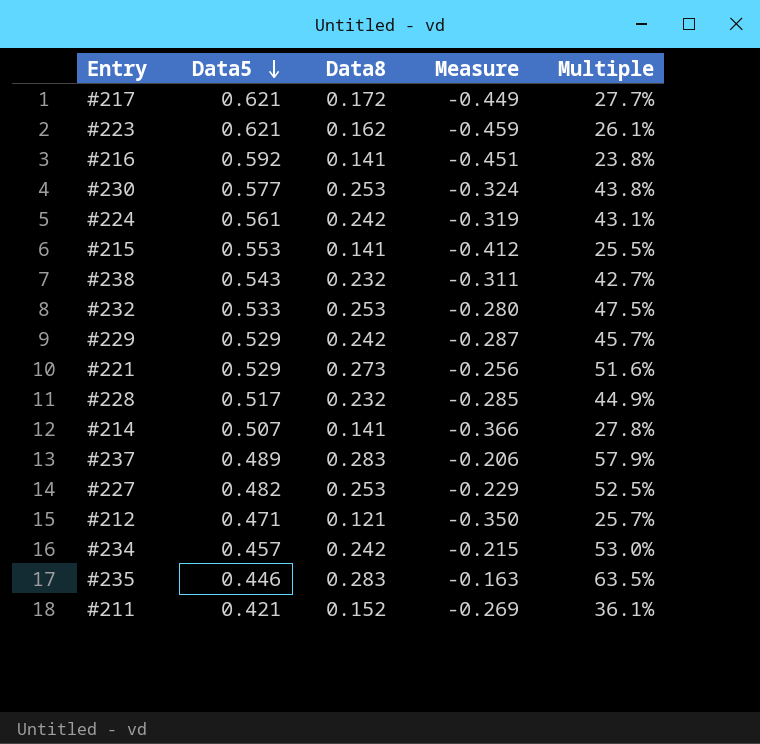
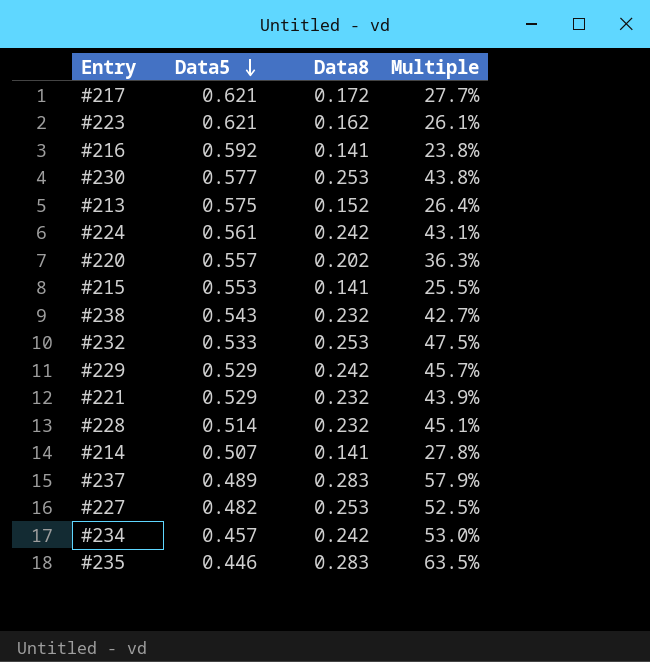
column Measure | formula: [Data8] - [Data5] -> none
row #212: 0.471 | 0.121 | -0.350 | 25.7% -> none
row #211: 0.421 | 0.152 | -0.269 | 36.1% -> none
row #213: none -> 0.575 | 0.152 | 26.4%
row #220: none -> 0.557 | 0.202 | 36.3%
#221 | Data8: 0.273 -> 0.232
#221 | Multiple: 51.6% -> 43.9%
#228 | Data5: 0.517 -> 0.514
#228 | Multiple: 44.9% -> 45.1%

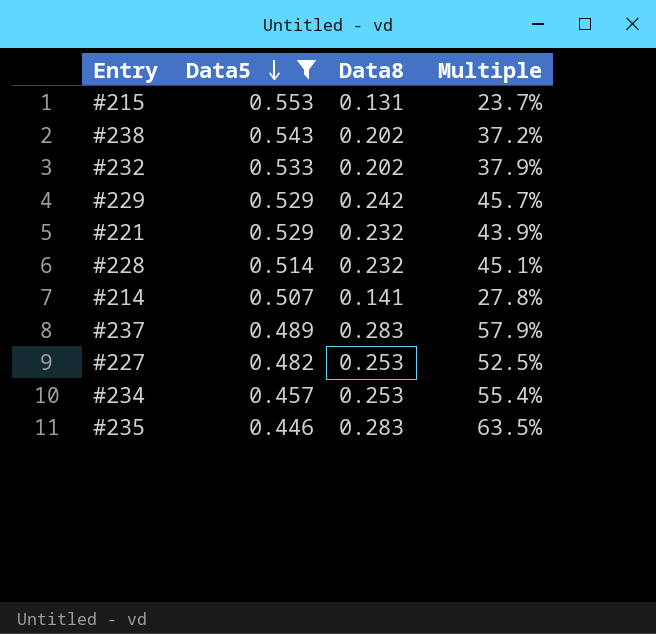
filter: none -> Data5 <= 0.553
#215 | Data8: 0.141 -> 0.131
#215 | Multiple: 25.5% -> 23.7%
#238 | Data8: 0.232 -> 0.202
#238 | Multiple: 42.7% -> 37.2%
#232 | Data8: 0.253 -> 0.202
#232 | Multiple: 47.5% -> 37.9%
#234 | Data8: 0.242 -> 0.253
#234 | Multiple: 53.0% -> 55.4%

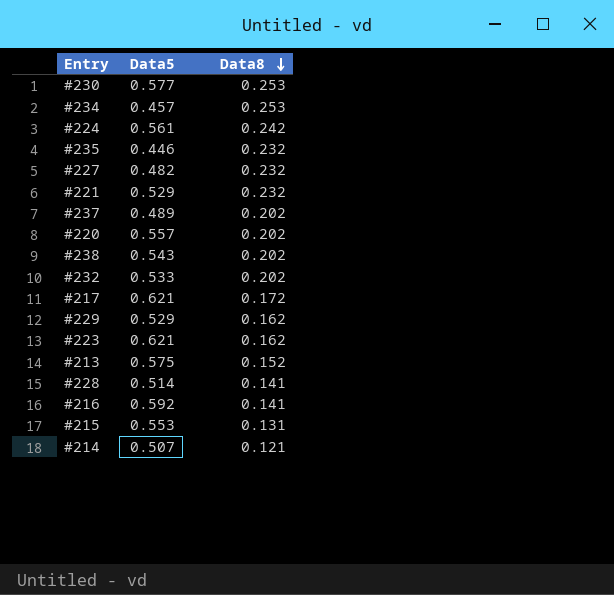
filter: Data5 <= 0.553 -> none
row order: Data5 descending -> Data8 descending
column Multiple | formula: [Data8] / [Data5] -> none
#235 | Data8: 0.283 -> 0.232
#227 | Data8: 0.253 -> 0.232
#237 | Data8: 0.283 -> 0.202
#229 | Data8: 0.242 -> 0.162
#228 | Data8: 0.232 -> 0.141
#214 | Data8: 0.141 -> 0.121

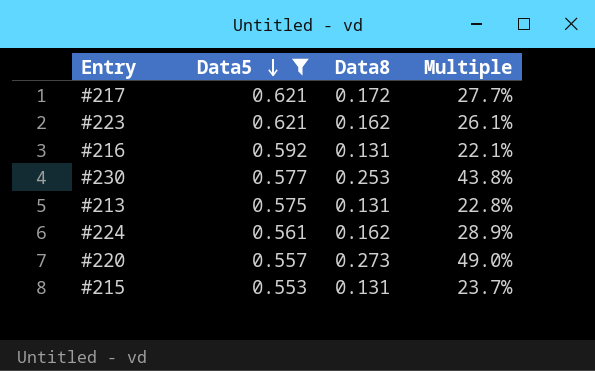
filter: none -> Data5 >= 0.553
row order: Data8 descending -> Data5 descending
column Multiple | formula: none -> [Data8] / [Data5]
#216 | Data8: 0.141 -> 0.131
#213 | Data8: 0.152 -> 0.131
#224 | Data8: 0.242 -> 0.162
#220 | Data8: 0.202 -> 0.273

